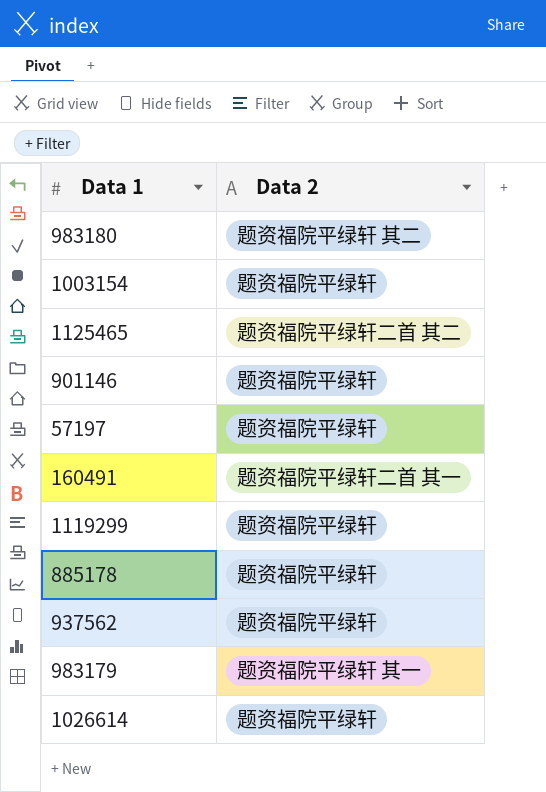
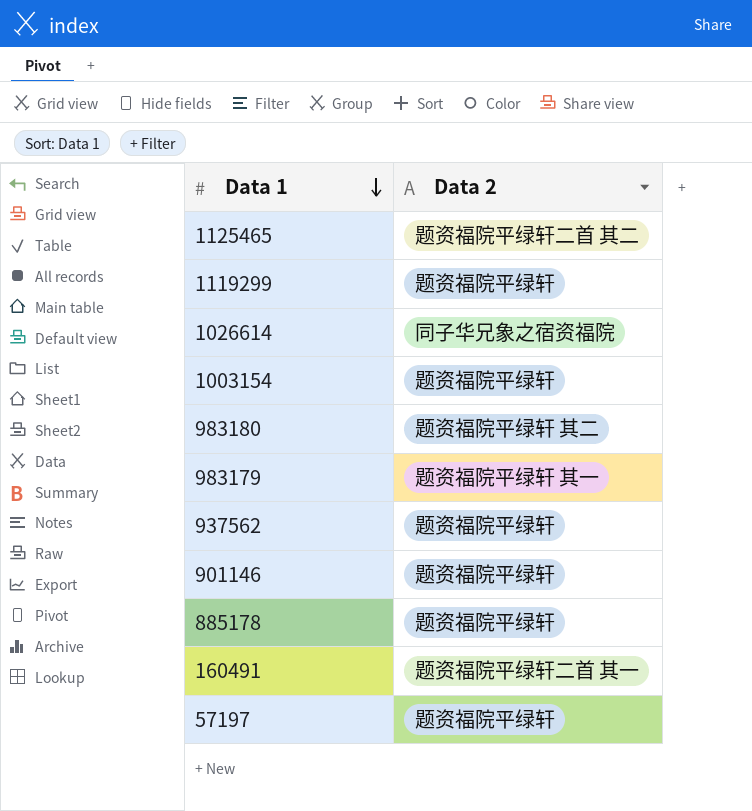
row order: none -> Data 1 descending
1026614 | Data 2: 题资福院平绿轩 -> 同子华兄象之宿资福院

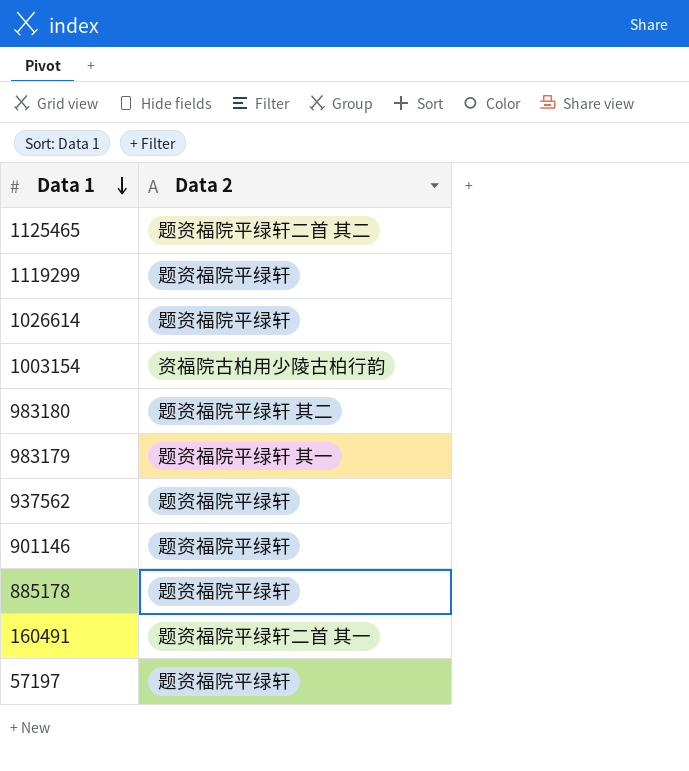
1026614 | Data 2: 同子华兄象之宿资福院 -> 题资福院平绿轩
1003154 | Data 2: 题资福院平绿轩 -> 资福院古柏用少陵古柏行韵

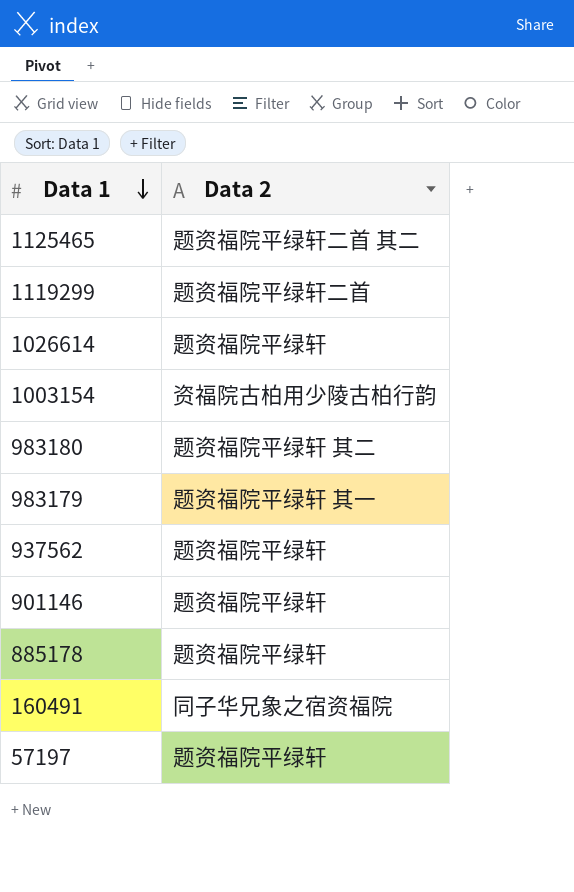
1119299 | Data 2: 题资福院平绿轩 -> 题资福院平绿轩二首
160491 | Data 2: 题资福院平绿轩二首 其一 -> 同子华兄象之宿资福院

